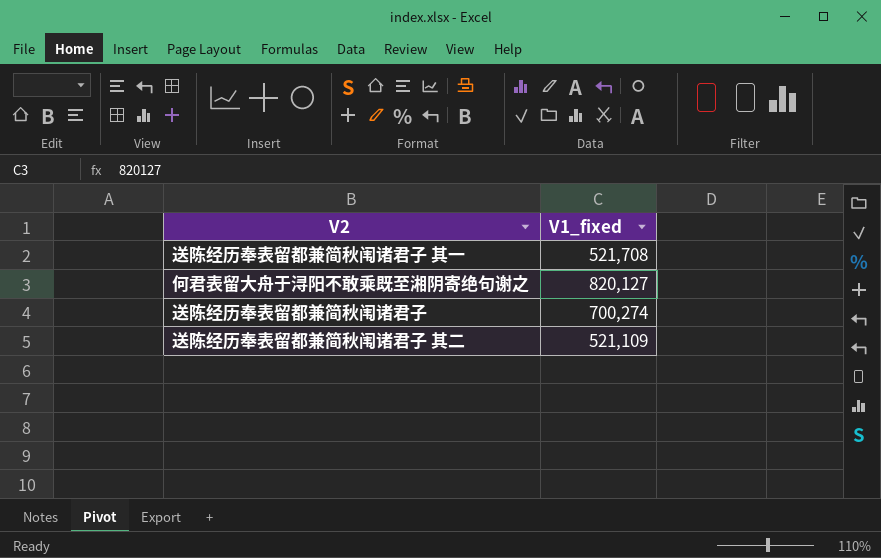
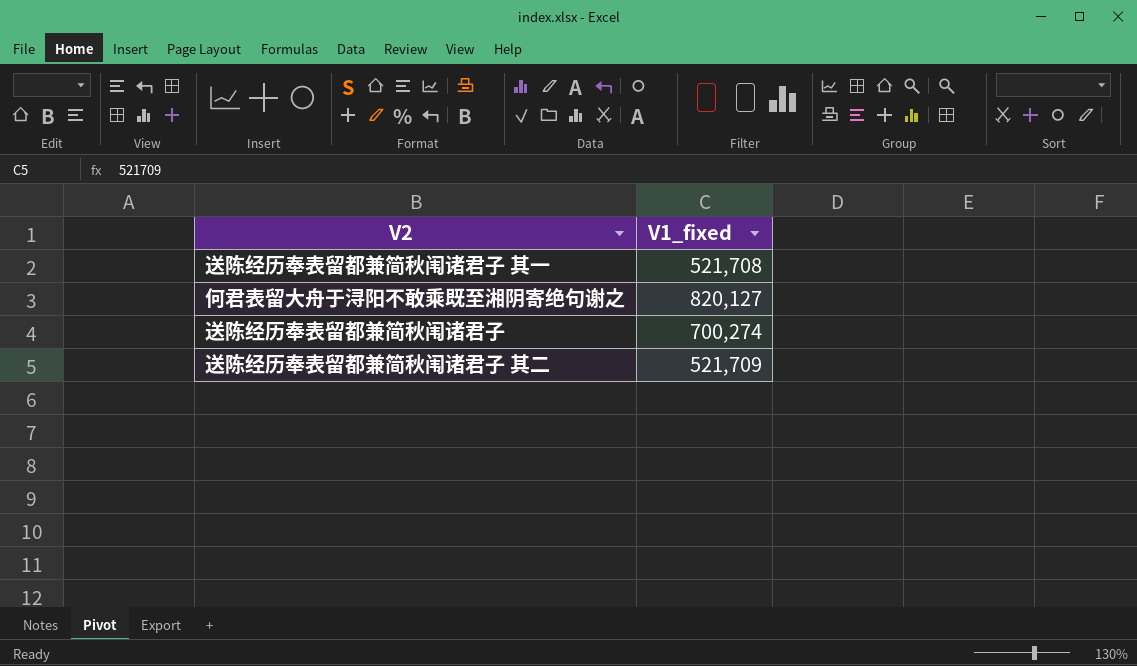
送陈经历奉表留都兼简秋闱诸君子 其二 | V1_fixed: 521,109 -> 521,709

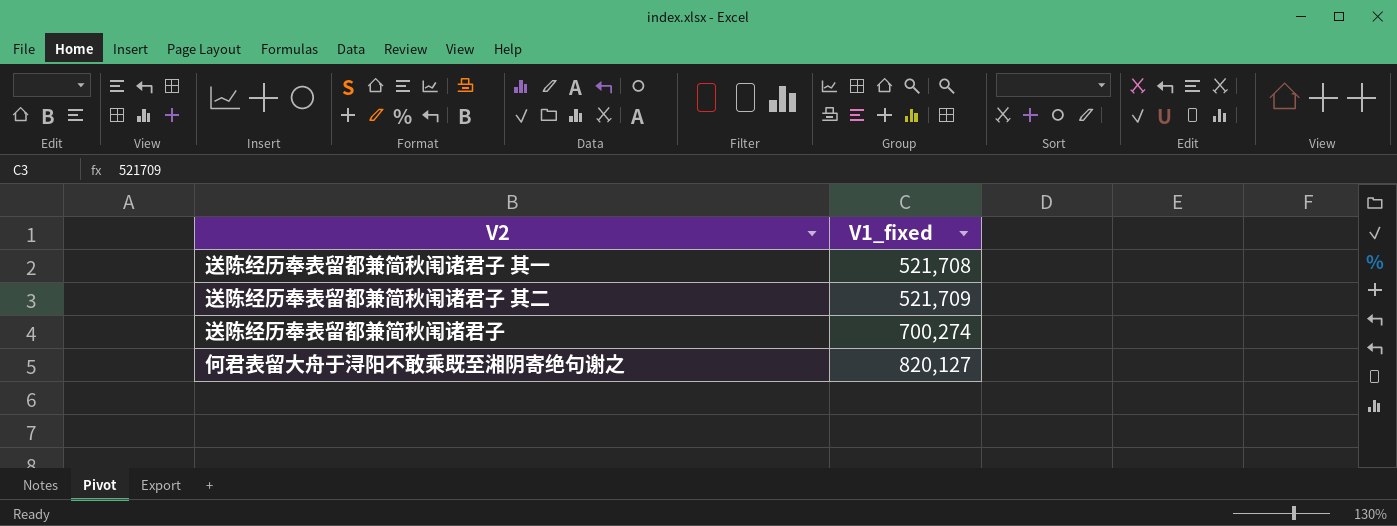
row order: none -> V1_fixed ascending

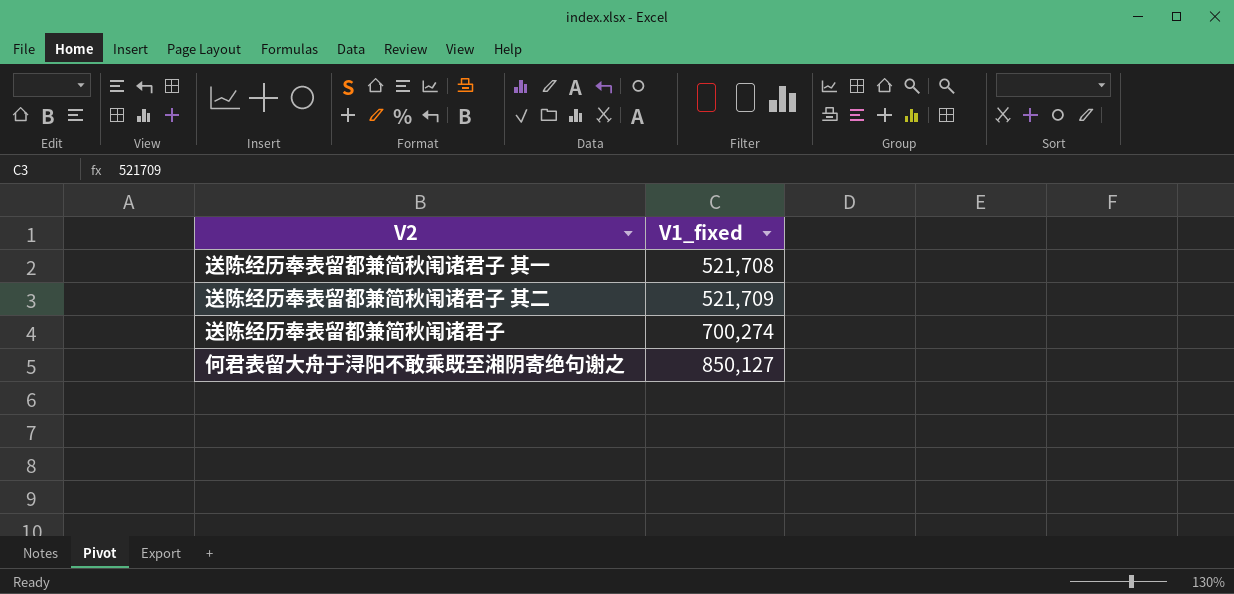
何君表留大舟于浔阳不敢乘既至湘阴寄绝句谢之 | V1_fixed: 820,127 -> 850,127

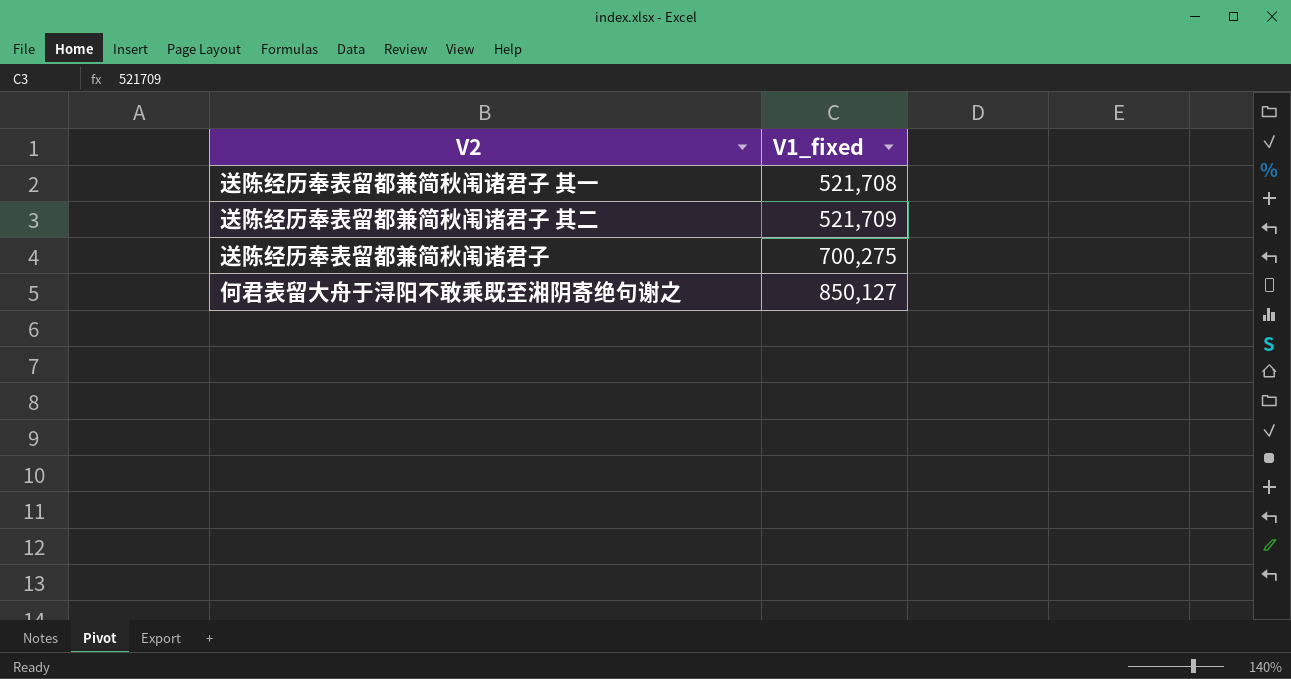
送陈经历奉表留都兼简秋闱诸君子 | V1_fixed: 700,274 -> 700,275

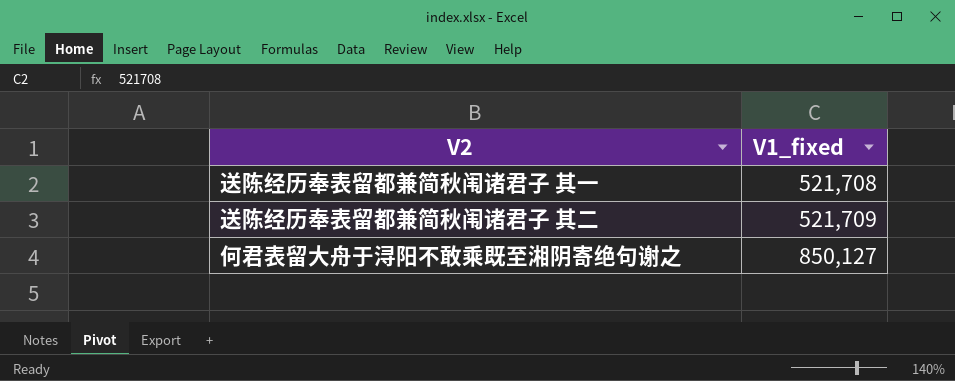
row 送陈经历奉表留都兼简秋闱诸君子: 700,275 -> none

